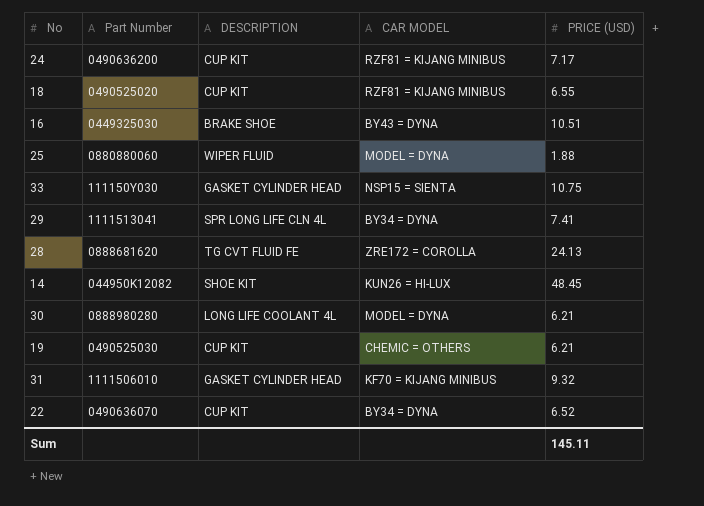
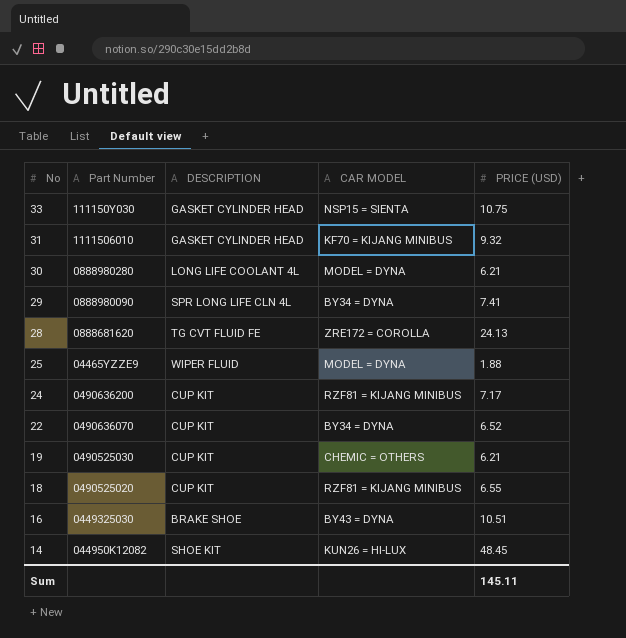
row order: none -> No descending
29 | Part Number: 1111513041 -> 0888980090
25 | Part Number: 0880880060 -> 04465YZZE9

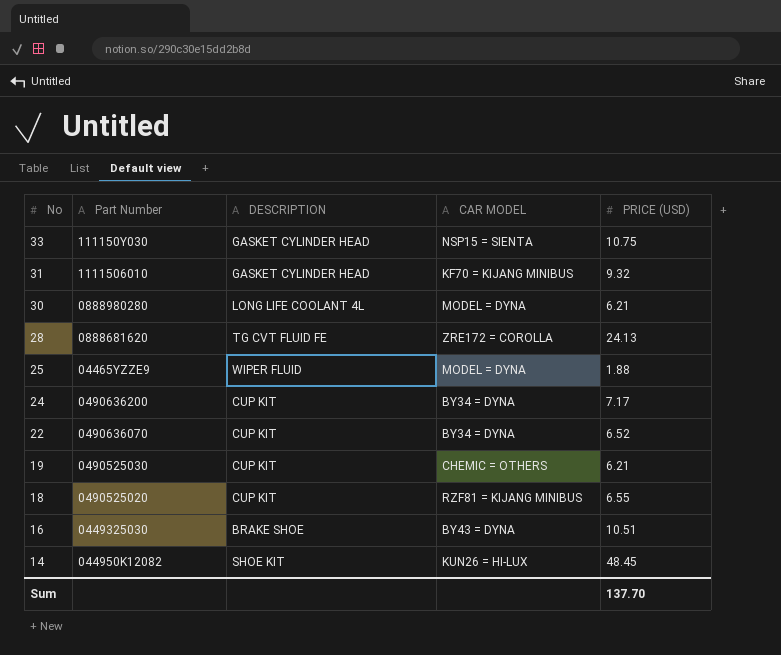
row 29: 0888980090 | SPR LONG LIFE CLN 4L | BY34 = DYNA | 7.41 -> none
24 | CAR MODEL: RZF81 = KIJANG MINIBUS -> BY34 = DYNA
Sum | PRICE (USD): 145.11 -> 137.70

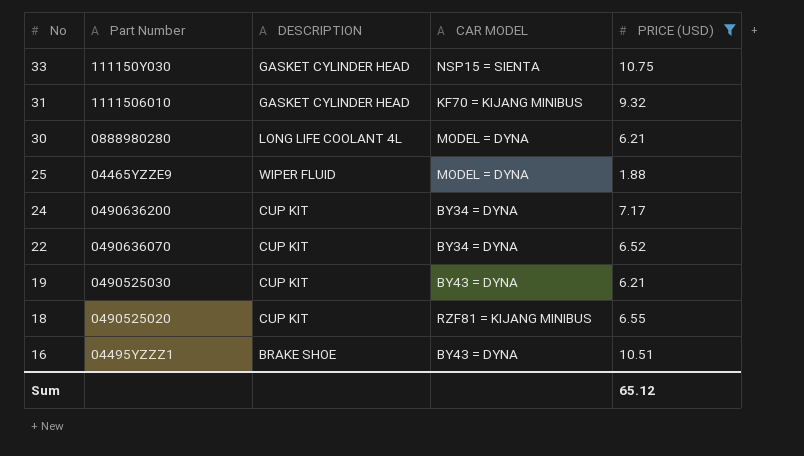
filter: none -> PRICE (USD) <= 10.75
19 | CAR MODEL: CHEMIC = OTHERS -> BY43 = DYNA
16 | Part Number: 0449325030 -> 04495YZZZ1
Sum | PRICE (USD): 137.70 -> 65.12

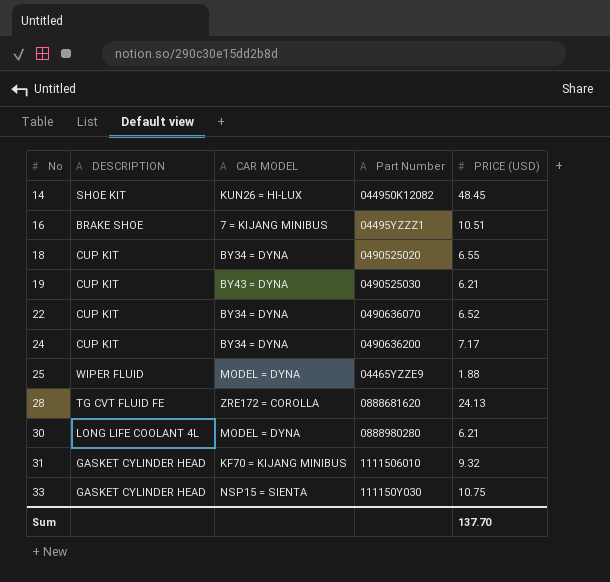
filter: PRICE (USD) <= 10.75 -> none
row order: No descending -> No ascending
column Part Number | position: 2 -> 4
16 | CAR MODEL: BY43 = DYNA -> 7 = KIJANG MINIBUS
18 | CAR MODEL: RZF81 = KIJANG MINIBUS -> BY34 = DYNA
Sum | PRICE (USD): 65.12 -> 137.70

